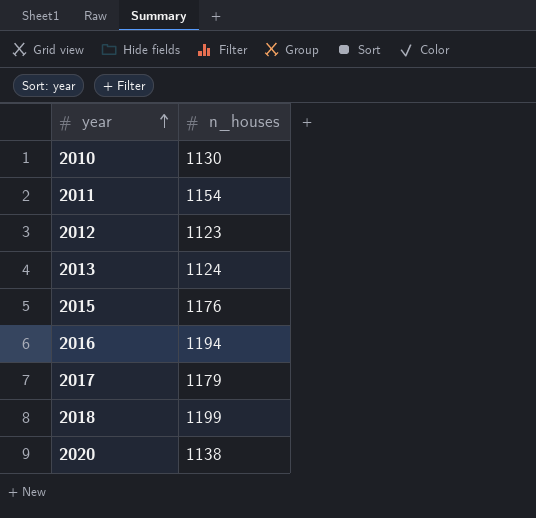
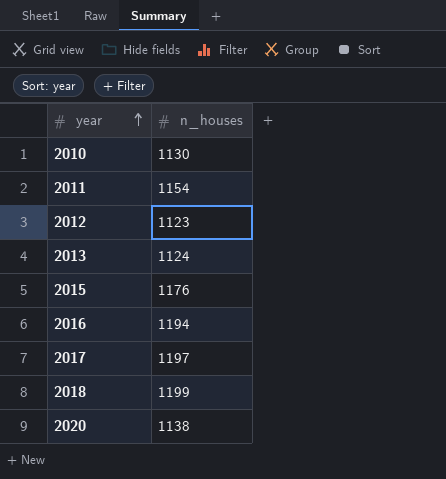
2017 | n_houses: 1179 -> 1197

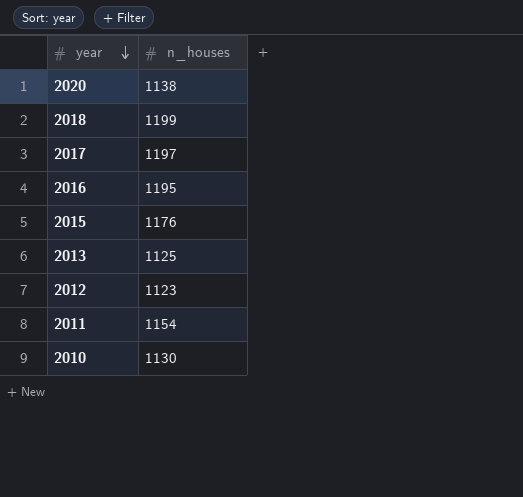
row order: year ascending -> year descending
2016 | n_houses: 1194 -> 1195
2013 | n_houses: 1124 -> 1125

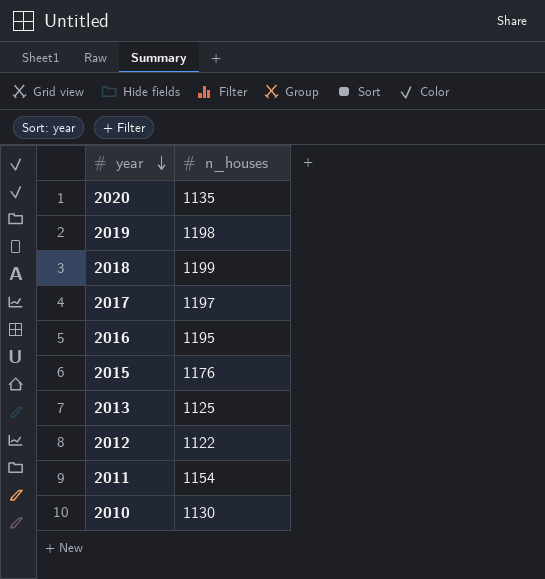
2020 | n_houses: 1138 -> 1135
row 2019: none -> 1198
2012 | n_houses: 1123 -> 1122

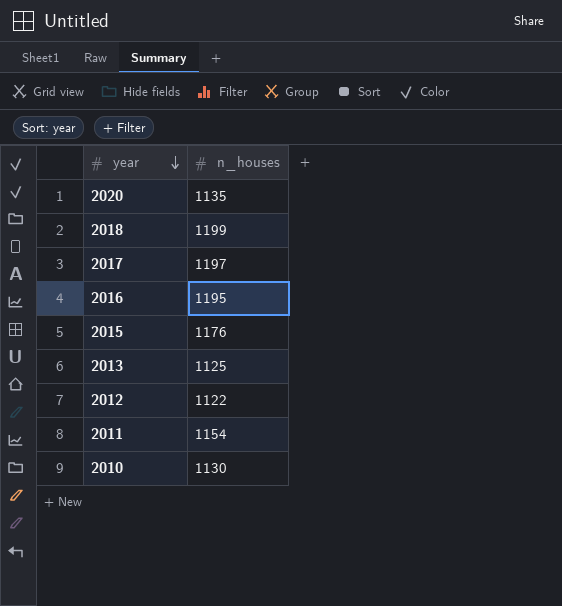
row 2019: 1198 -> none

